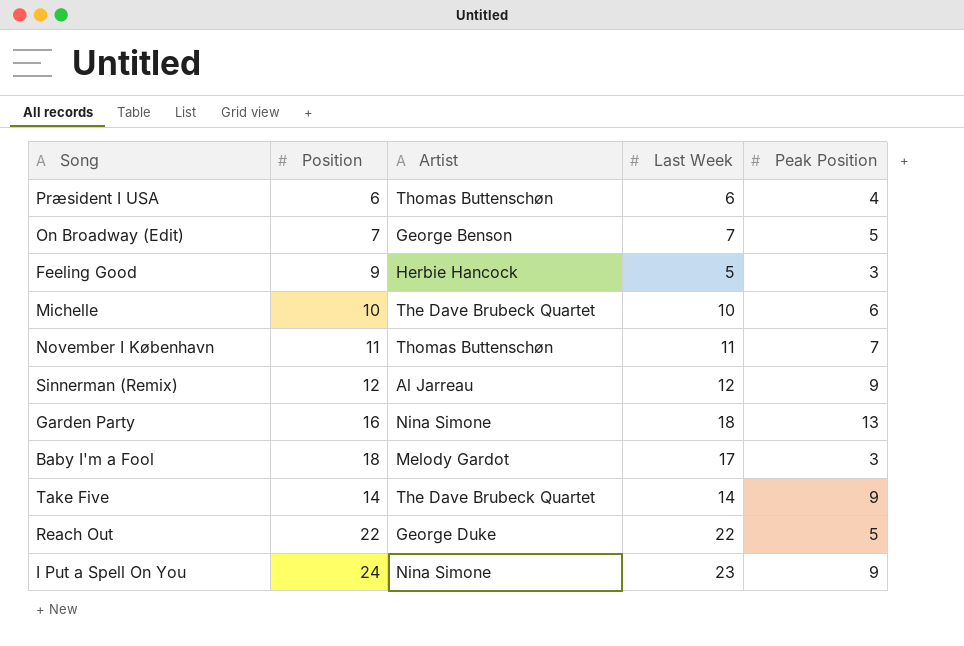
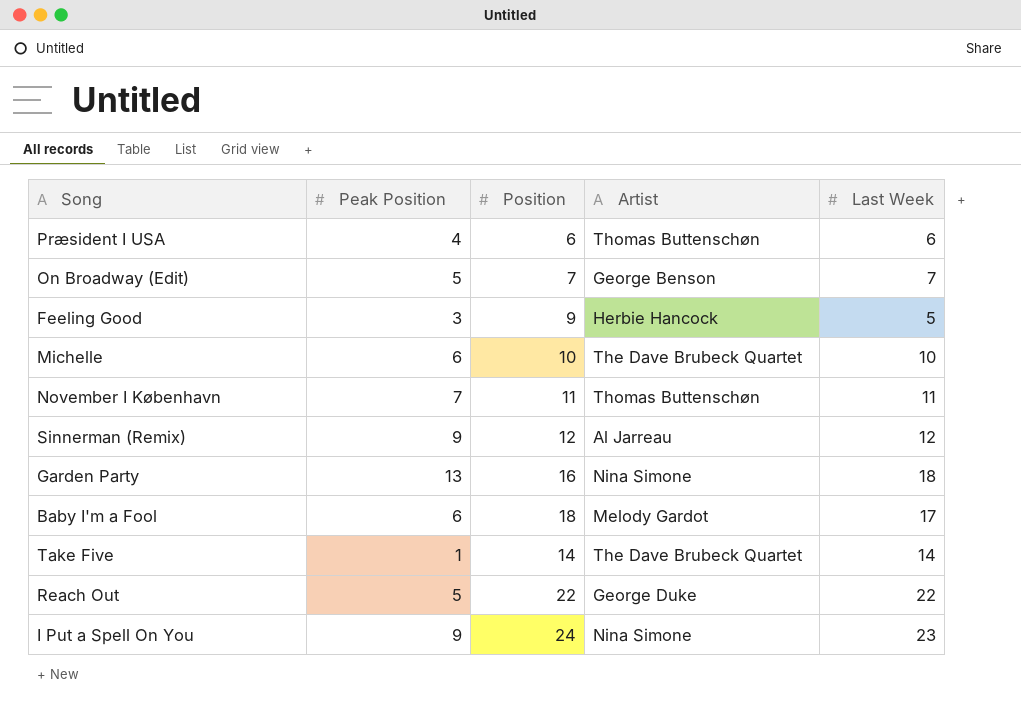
column Peak Position | position: 5 -> 2
Baby I'm a Fool | Peak Position: 3 -> 6
Take Five | Peak Position: 9 -> 1

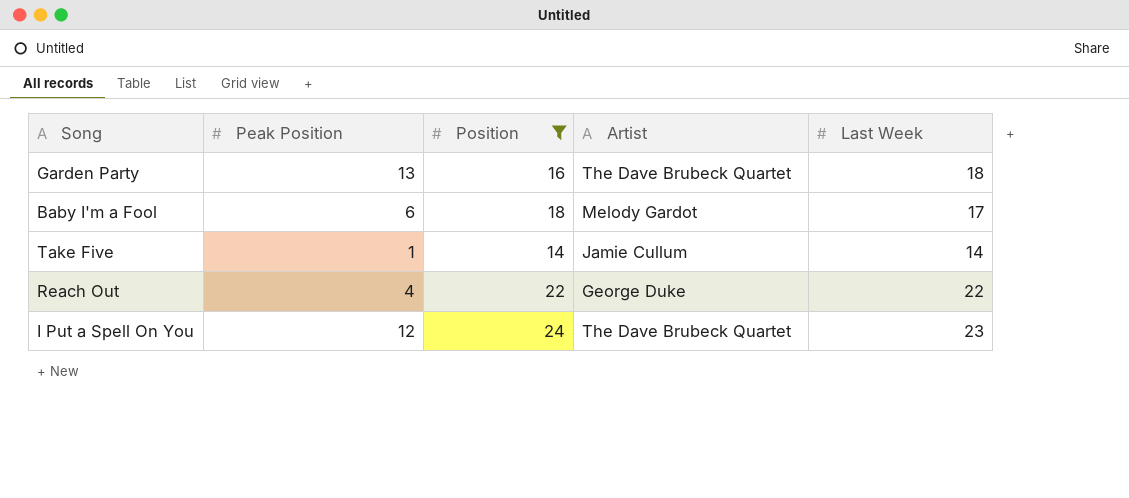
filter: none -> Position >= 14
Garden Party | Artist: Nina Simone -> The Dave Brubeck Quartet
Take Five | Artist: The Dave Brubeck Quartet -> Jamie Cullum
Reach Out | Peak Position: 5 -> 4
I Put a Spell On You | Peak Position: 9 -> 12
I Put a Spell On You | Artist: Nina Simone -> The Dave Brubeck Quartet

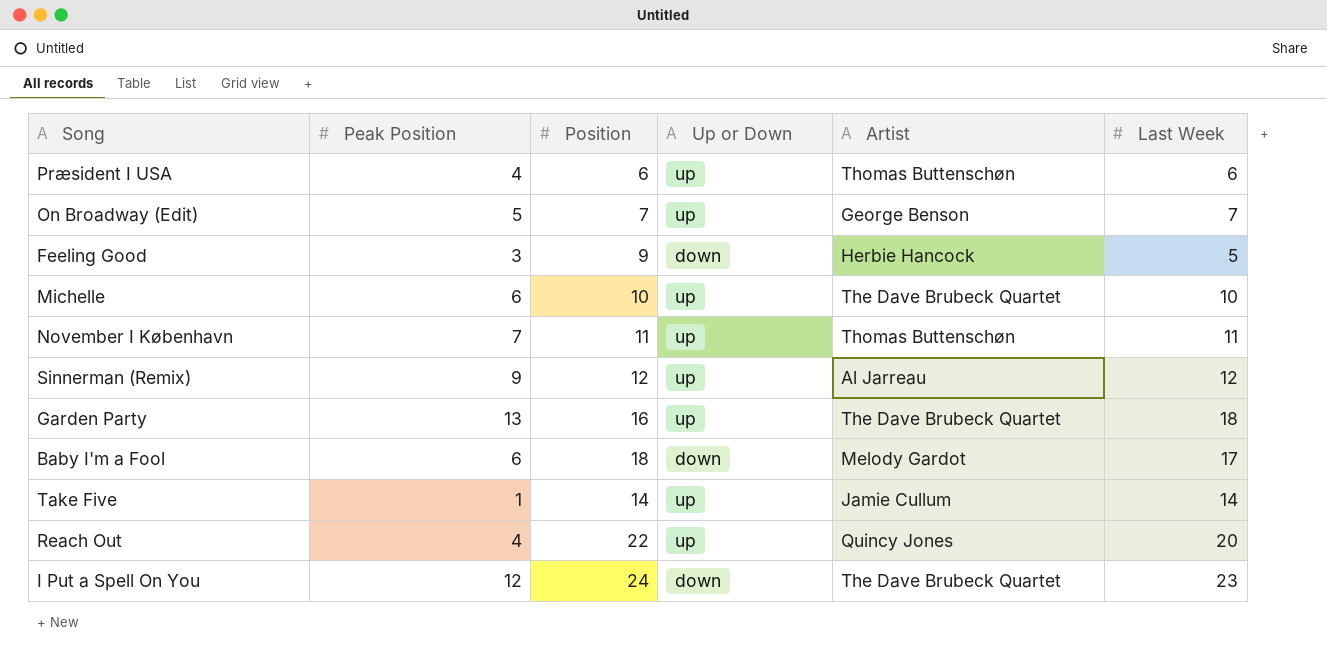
filter: Position >= 14 -> none
column Up or Down | position: none -> 4
Reach Out | Artist: George Duke -> Quincy Jones
Reach Out | Last Week: 22 -> 20

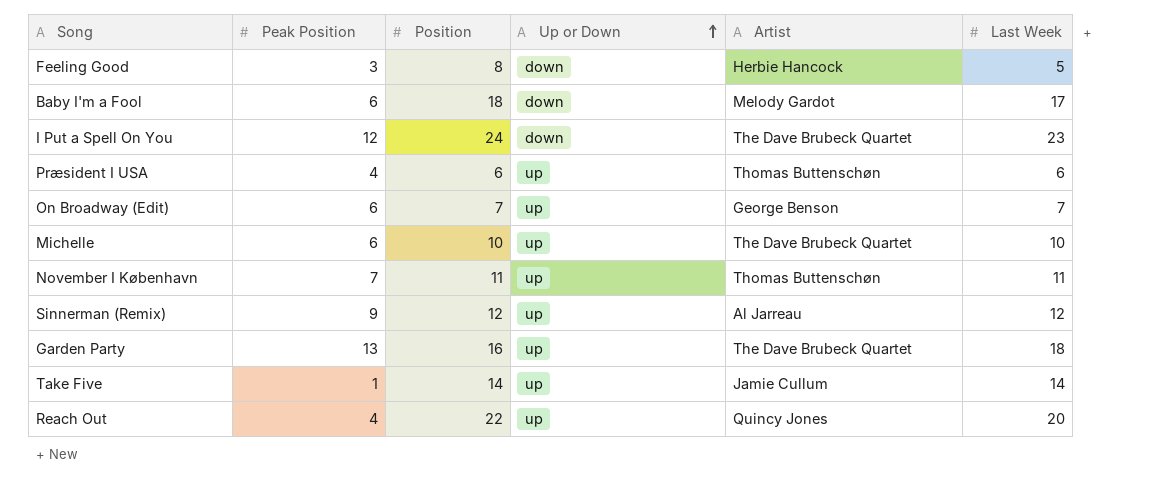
row order: none -> Up or Down ascending
Feeling Good | Position: 9 -> 8
On Broadway (Edit) | Peak Position: 5 -> 6

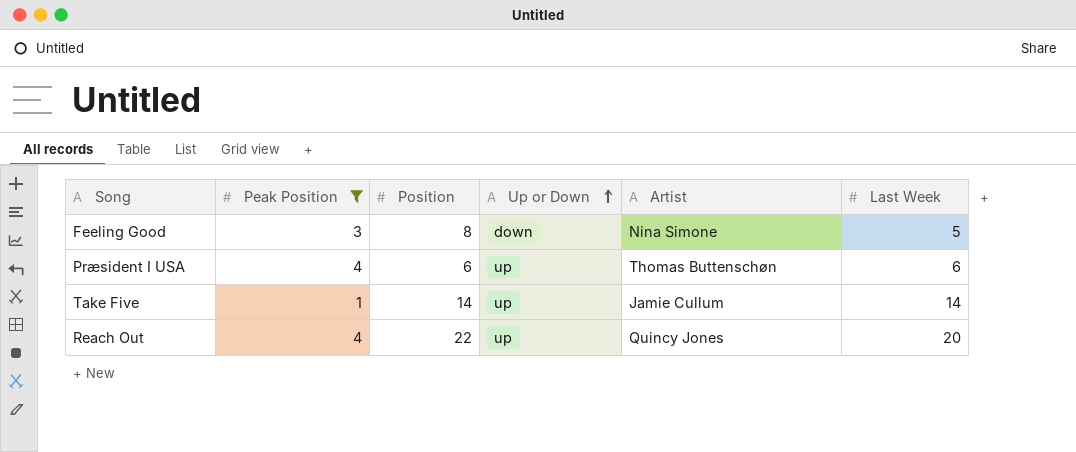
filter: none -> Peak Position <= 4
Feeling Good | Artist: Herbie Hancock -> Nina Simone

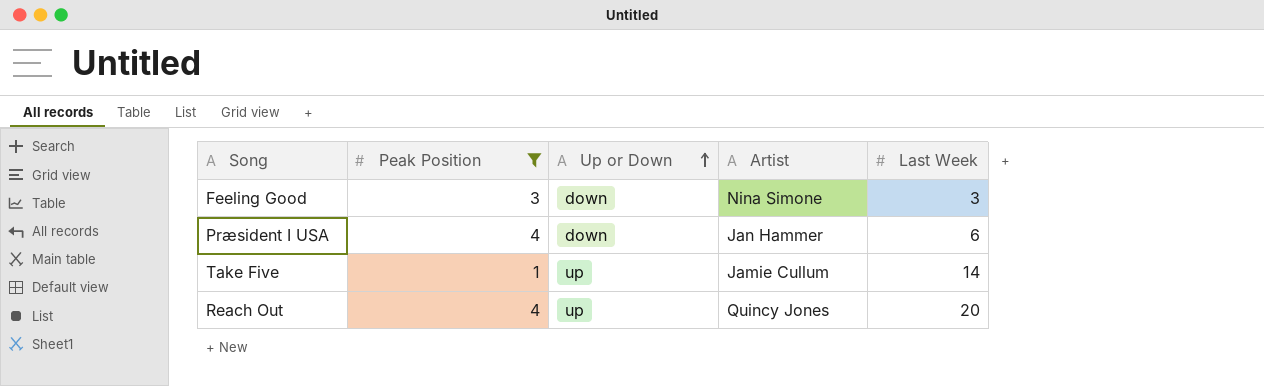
column Position | position: 3 -> none
Feeling Good | Last Week: 5 -> 3
Præsident I USA | Up or Down: up -> down
Præsident I USA | Artist: Thomas Buttenschøn -> Jan Hammer

